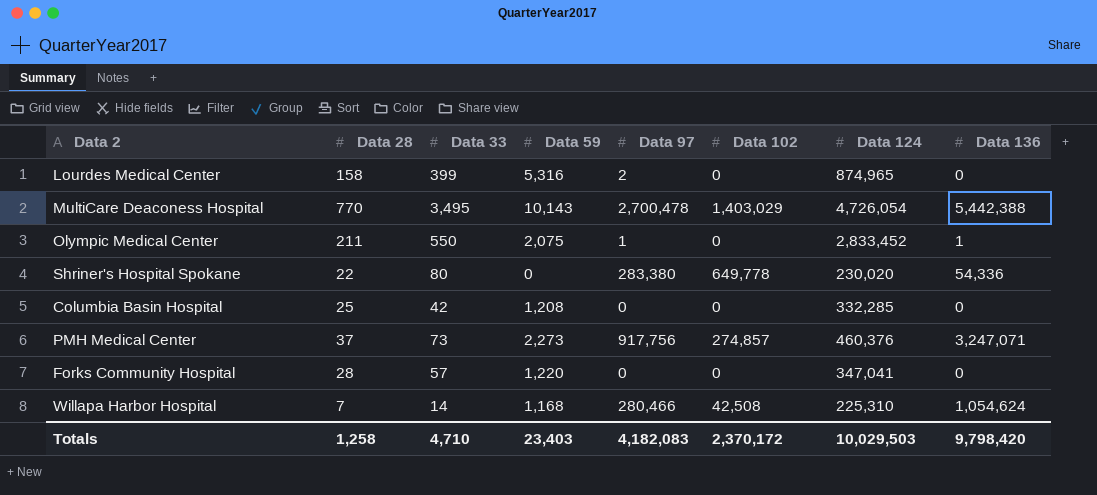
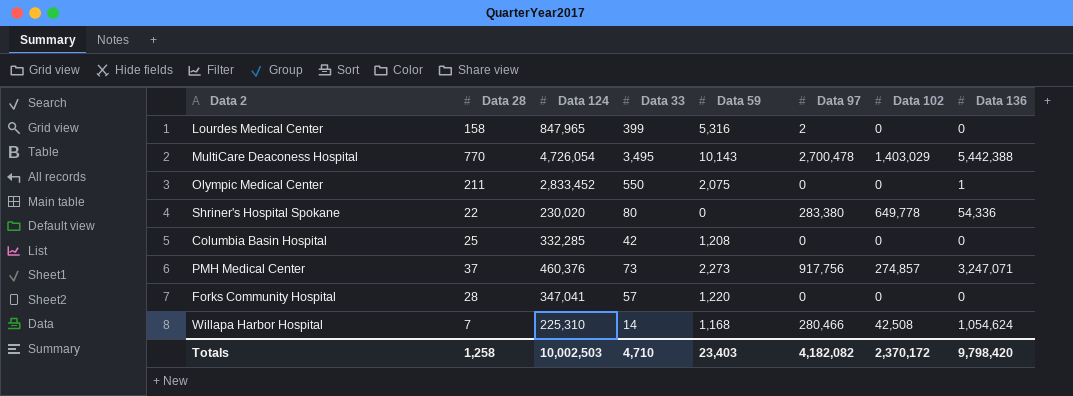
column Data 124 | position: 7 -> 3
Lourdes Medical Center | Data 124: 874,965 -> 847,965
Olympic Medical Center | Data 97: 1 -> 0
Totals | Data 124: 10,029,503 -> 10,002,503
Totals | Data 97: 4,182,083 -> 4,182,082

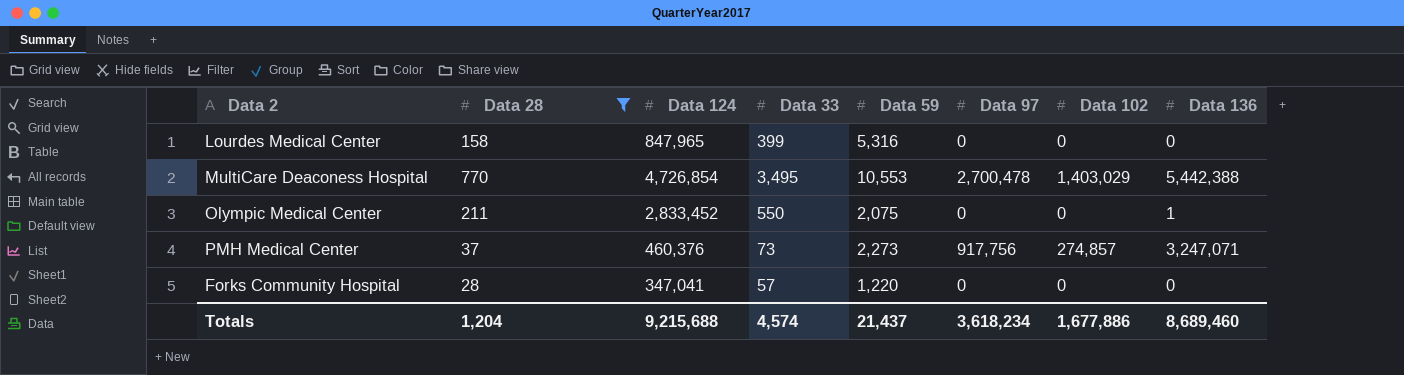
filter: none -> Data 28 >= 28
Lourdes Medical Center | Data 97: 2 -> 0
MultiCare Deaconess Hospital | Data 124: 4,726,054 -> 4,726,854
MultiCare Deaconess Hospital | Data 59: 10,143 -> 10,553
Totals | Data 28: 1,258 -> 1,204
Totals | Data 124: 10,002,503 -> 9,215,688
Totals | Data 33: 4,710 -> 4,574
Totals | Data 59: 23,403 -> 21,437
Totals | Data 97: 4,182,082 -> 3,618,234
Totals | Data 102: 2,370,172 -> 1,677,886
Totals | Data 136: 9,798,420 -> 8,689,460

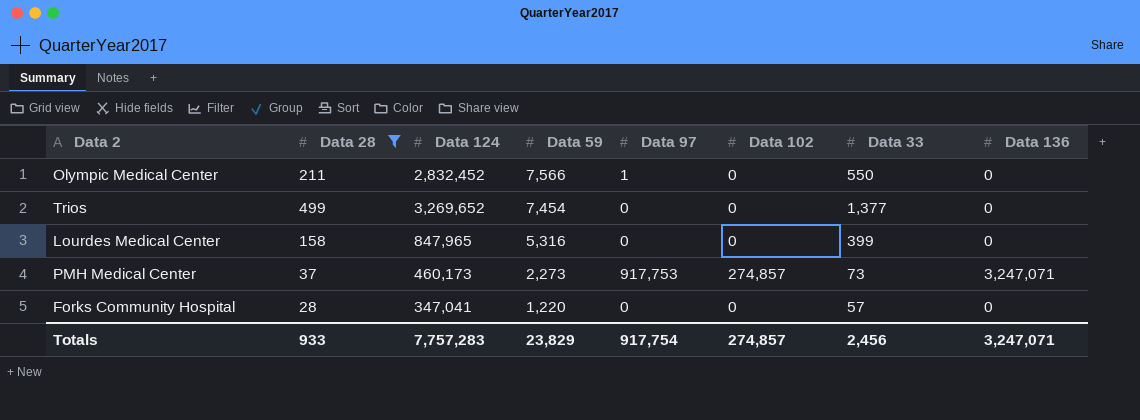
row order: none -> Data 59 descending
column Data 33 | position: 4 -> 7
row MultiCare Deaconess Hospital: 770 | 4,726,854 | 3,495 | 10,553 | 2,700,478 | 1,403,029 | 5,442,388 -> none
Olympic Medical Center | Data 124: 2,833,452 -> 2,832,452
Olympic Medical Center | Data 59: 2,075 -> 7,566
Olympic Medical Center | Data 97: 0 -> 1
Olympic Medical Center | Data 136: 1 -> 0
row Trios: none -> 499 | 3,269,652 | 7,454 | 0 | 0 | 1,377 | 0
PMH Medical Center | Data 124: 460,376 -> 460,173
PMH Medical Center | Data 97: 917,756 -> 917,753
Totals | Data 28: 1,204 -> 933
Totals | Data 124: 9,215,688 -> 7,757,283
Totals | Data 59: 21,437 -> 23,829
Totals | Data 97: 3,618,234 -> 917,754
Totals | Data 102: 1,677,886 -> 274,857
Totals | Data 33: 4,574 -> 2,456
Totals | Data 136: 8,689,460 -> 3,247,071

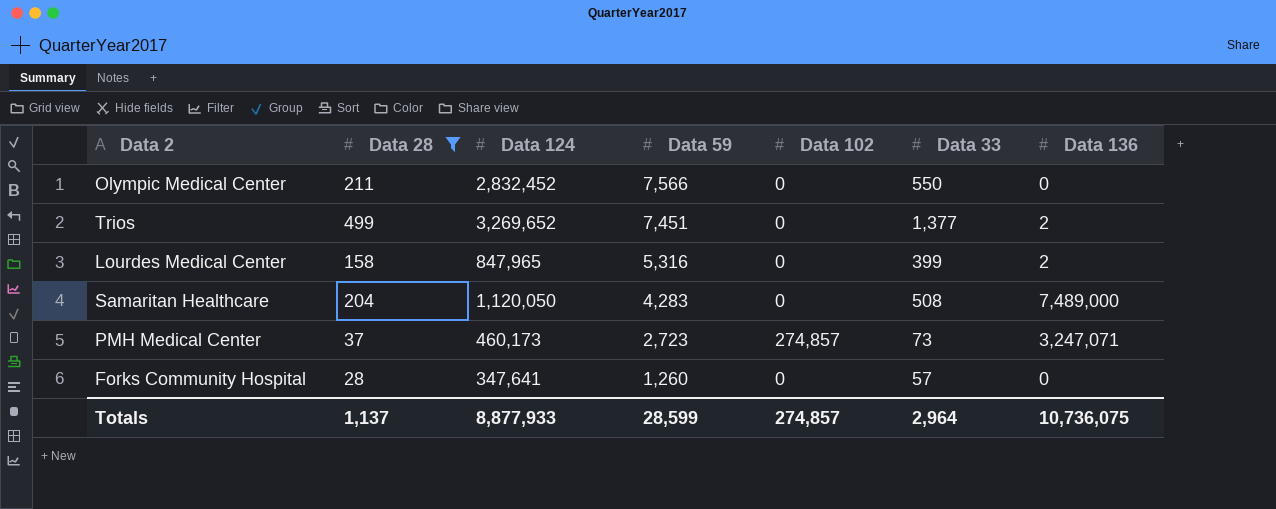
column Data 97 | position: 5 -> none
Trios | Data 59: 7,454 -> 7,451
Trios | Data 136: 0 -> 2
Lourdes Medical Center | Data 136: 0 -> 2
row Samaritan Healthcare: none -> 204 | 1,120,050 | 4,283 | 0 | 508 | 7,489,000
PMH Medical Center | Data 59: 2,273 -> 2,723
Forks Community Hospital | Data 124: 347,041 -> 347,641
Forks Community Hospital | Data 59: 1,220 -> 1,260
Totals | Data 28: 933 -> 1,137
Totals | Data 124: 7,757,283 -> 8,877,933
Totals | Data 59: 23,829 -> 28,599
Totals | Data 33: 2,456 -> 2,964
Totals | Data 136: 3,247,071 -> 10,736,075

